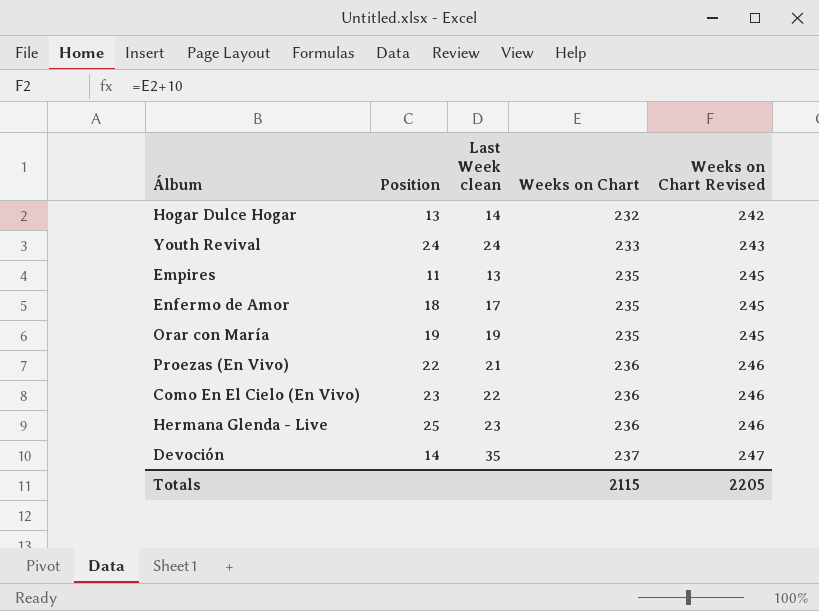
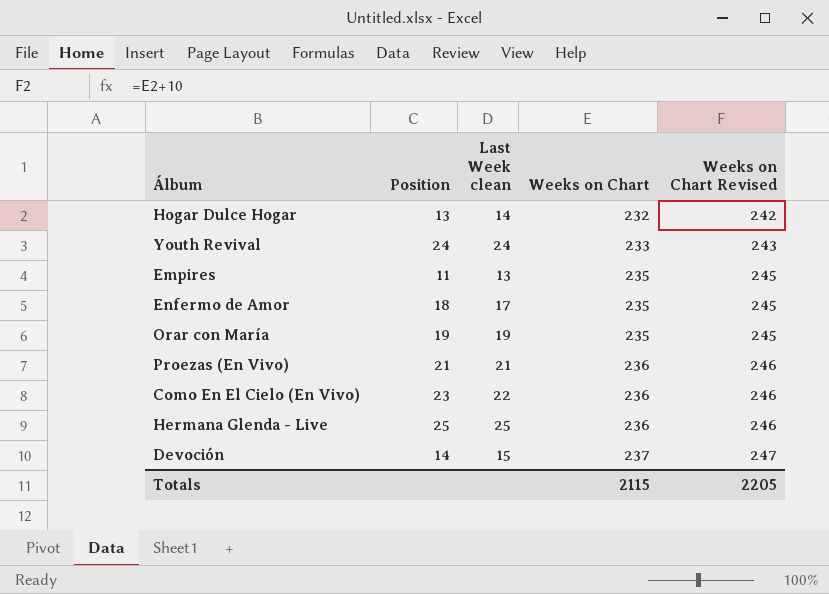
Proezas (En Vivo) | Position: 22 -> 21
Hermana Glenda - Live | Last Week clean: 23 -> 25
Devoción | Last Week clean: 35 -> 15

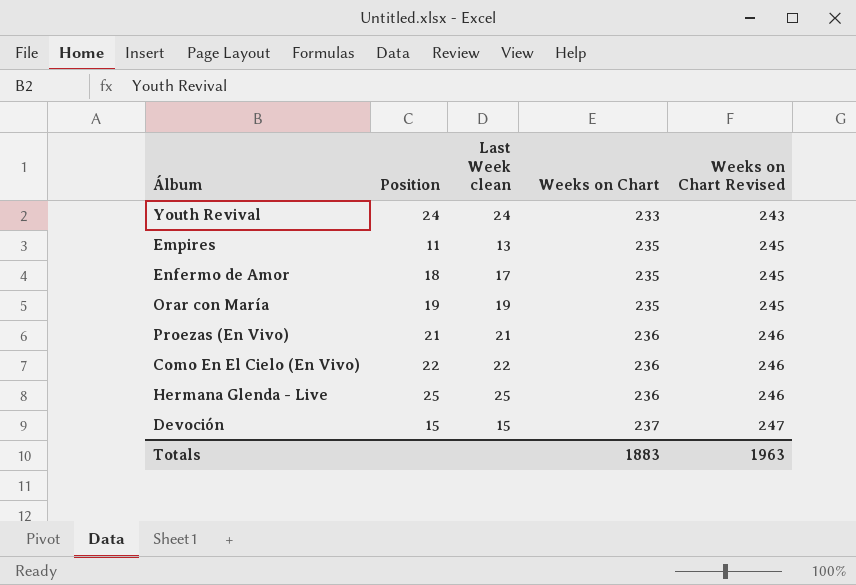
row Hogar Dulce Hogar: 13 | 14 | 232 | 242 -> none
Como En El Cielo (En Vivo) | Position: 23 -> 22
Devoción | Position: 14 -> 15
Totals | Weeks on Chart: 2115 -> 1883
Totals | Weeks on Chart Revised: 2205 -> 1963

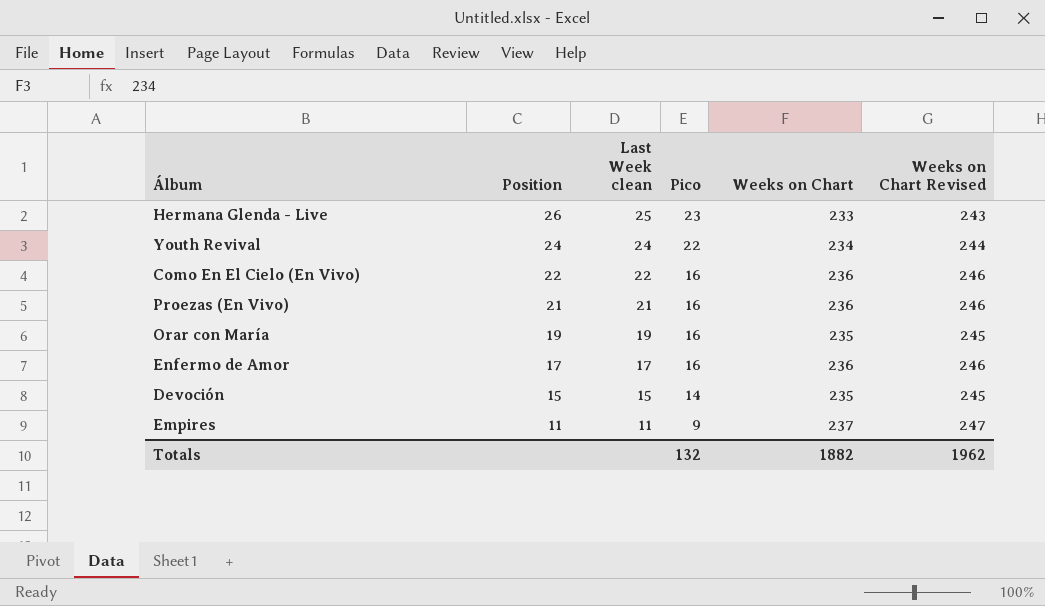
row order: Weeks on Chart ascending -> Position descending
column Pico | position: none -> 4
Hermana Glenda - Live | Position: 25 -> 26
Hermana Glenda - Live | Weeks on Chart: 236 -> 233
Hermana Glenda - Live | Weeks on Chart Revised: 246 -> 243
Youth Revival | Weeks on Chart: 233 -> 234
Youth Revival | Weeks on Chart Revised: 243 -> 244
Enfermo de Amor | Position: 18 -> 17
Enfermo de Amor | Weeks on Chart: 235 -> 236
Enfermo de Amor | Weeks on Chart Revised: 245 -> 246
Devoción | Weeks on Chart: 237 -> 235
Devoción | Weeks on Chart Revised: 247 -> 245
Empires | Last Week clean: 13 -> 11
Empires | Weeks on Chart: 235 -> 237
Empires | Weeks on Chart Revised: 245 -> 247
Totals | Weeks on Chart: 1883 -> 1882
Totals | Weeks on Chart Revised: 1963 -> 1962

